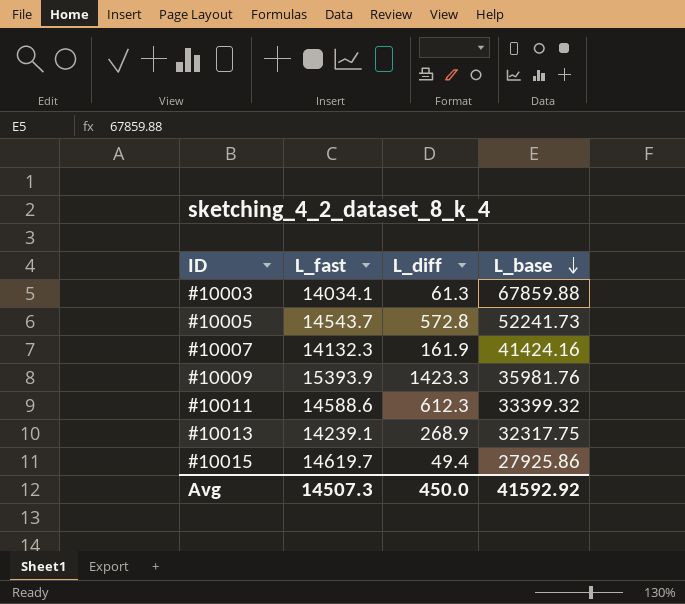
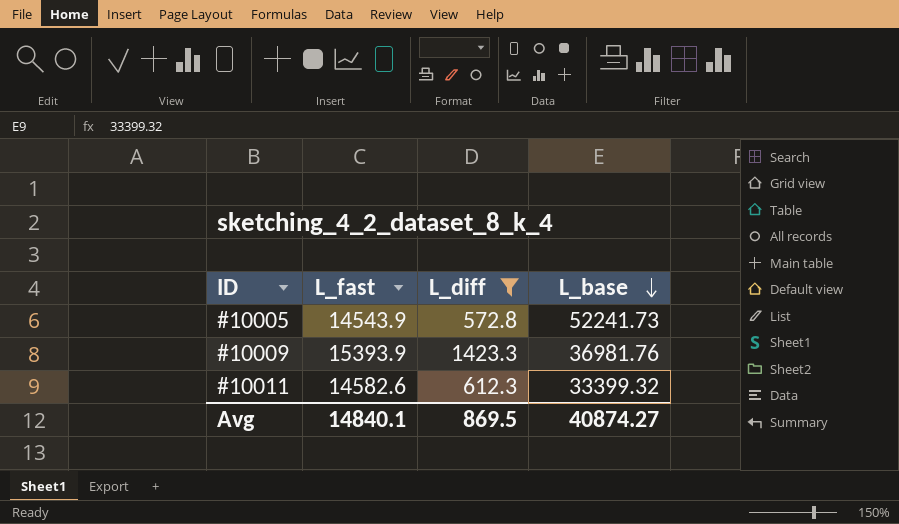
filter: none -> L_diff >= 572.8
#10005 | L_fast: 14543.7 -> 14543.9
#10009 | L_base: 35981.76 -> 36981.76
#10011 | L_fast: 14588.6 -> 14582.6
Avg | L_fast: 14507.3 -> 14840.1
Avg | L_diff: 450.0 -> 869.5
Avg | L_base: 41592.92 -> 40874.27

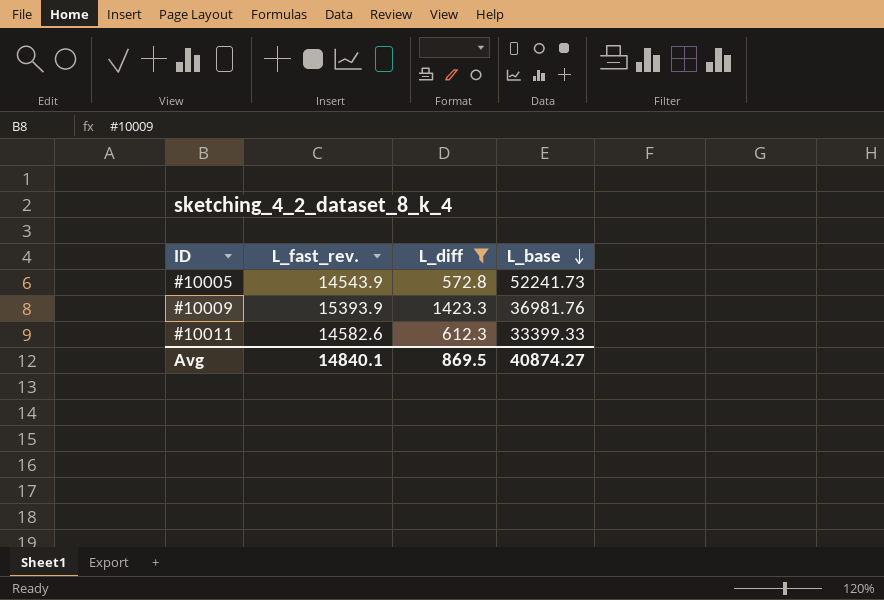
column name: L_fast -> L_fast_rev.
#10011 | L_base: 33399.32 -> 33399.33

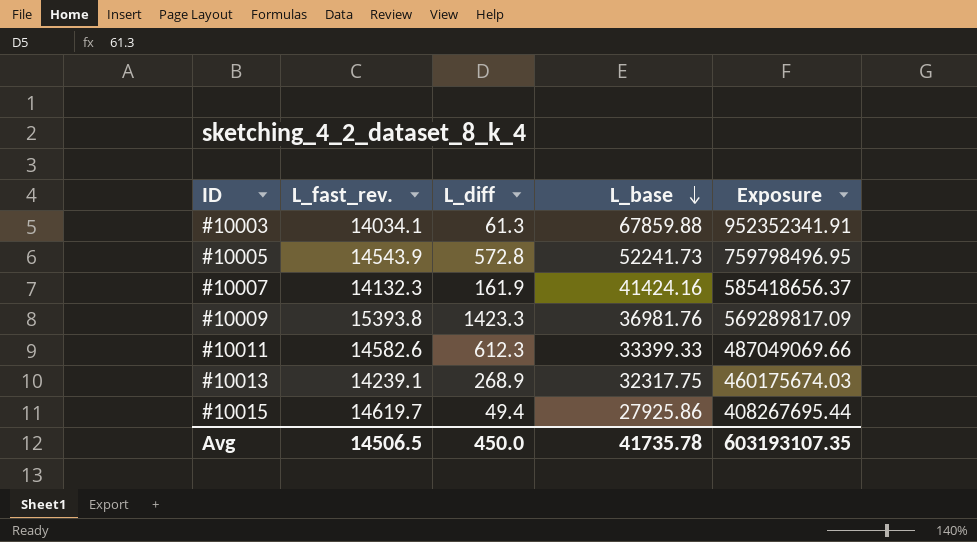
filter: L_diff >= 572.8 -> none
column Exposure | formula: none -> [L_fast_rev.] * [L_base]
#10009 | L_fast_rev.: 15393.9 -> 15393.8
Avg | L_fast_rev.: 14840.1 -> 14506.5
Avg | L_diff: 869.5 -> 450.0
Avg | L_base: 40874.27 -> 41735.78

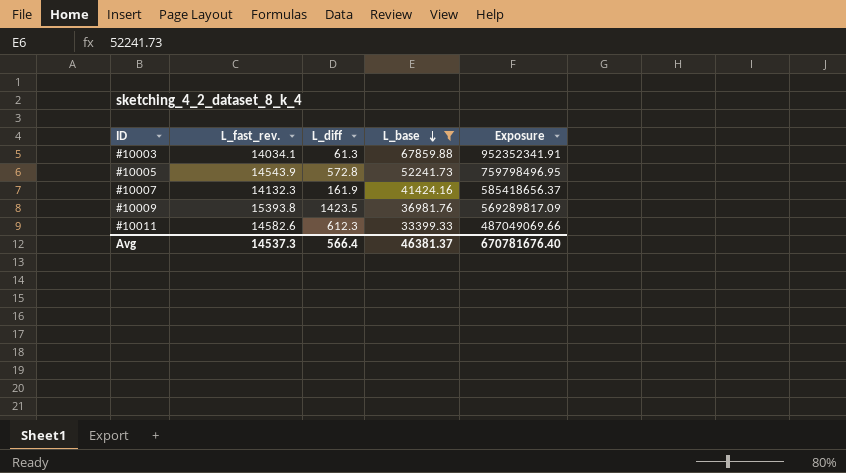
filter: none -> L_base >= 33399.33
#10009 | L_diff: 1423.3 -> 1423.5
Avg | L_fast_rev.: 14506.5 -> 14537.3
Avg | L_diff: 450.0 -> 566.4
Avg | L_base: 41735.78 -> 46381.37
Avg | Exposure: 603193107.35 -> 670781676.40

